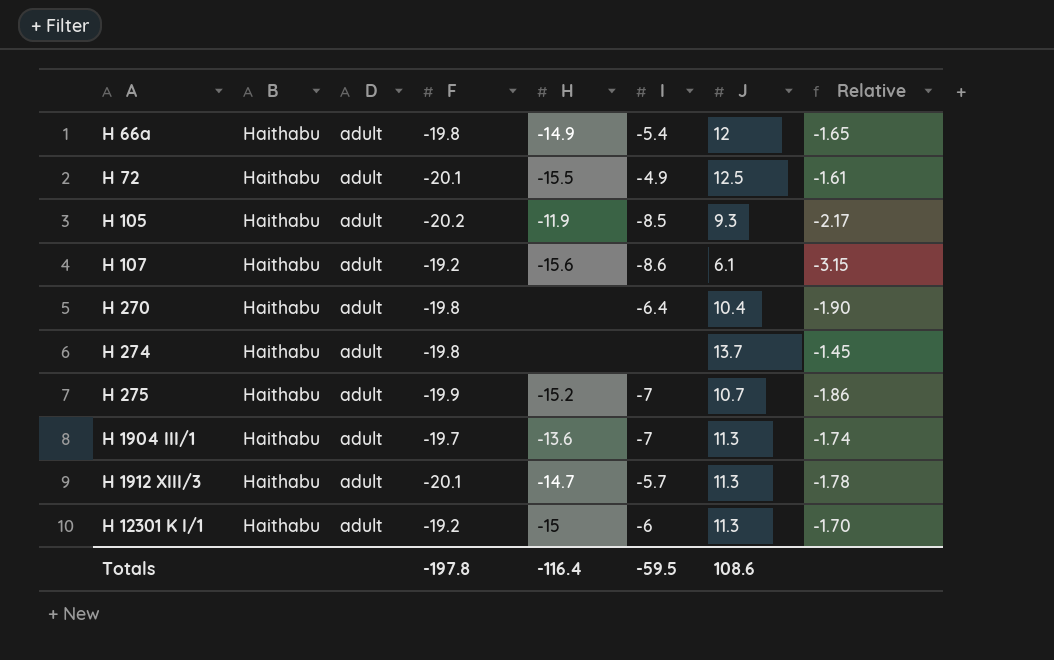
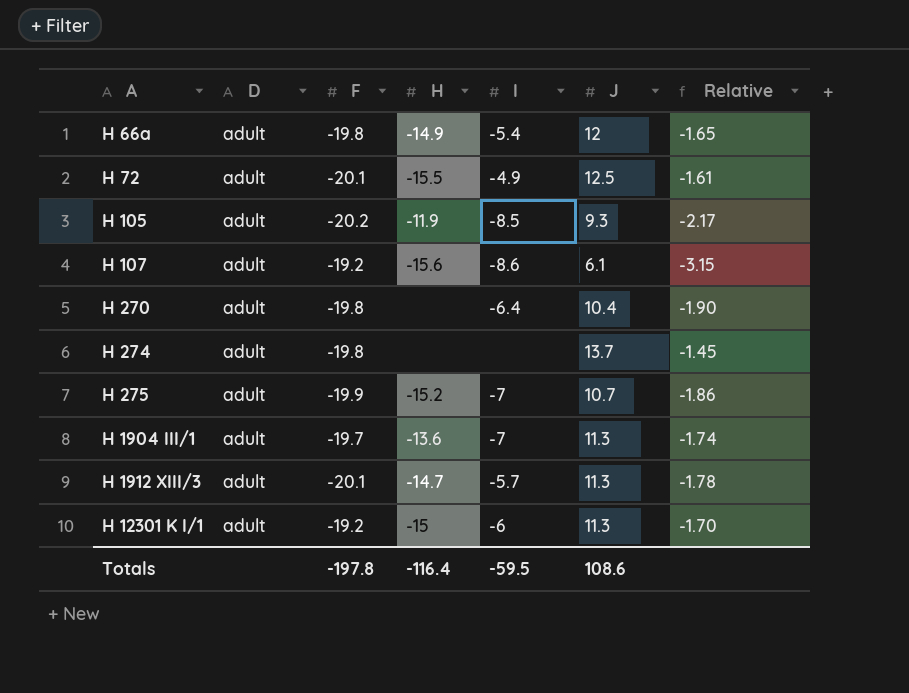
column B | position: 2 -> none

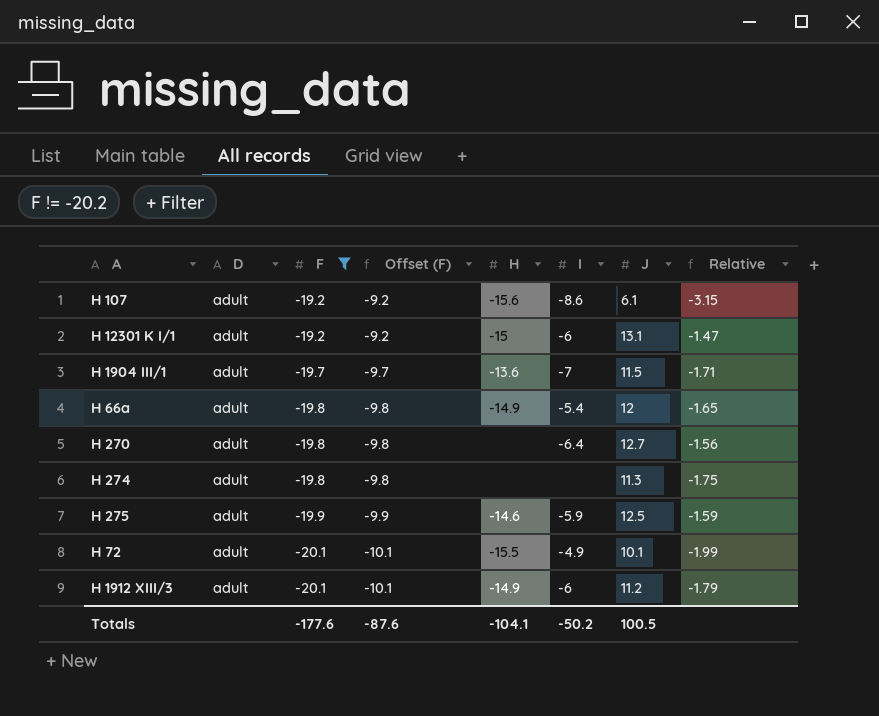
filter: none -> F != -20.2
row order: A ascending -> F descending
column Offset (F) | formula: none -> [F] + 10
H 12301 K I/1 | J: 11.3 -> 13.1
H 12301 K I/1 | Relative: -1.70 -> -1.47
H 1904 III/1 | J: 11.3 -> 11.5
H 1904 III/1 | Relative: -1.74 -> -1.71
H 270 | J: 10.4 -> 12.7
H 270 | Relative: -1.90 -> -1.56
H 274 | J: 13.7 -> 11.3
H 274 | Relative: -1.45 -> -1.75
H 275 | H: -15.2 -> -14.6
H 275 | I: -7 -> -5.9
H 275 | J: 10.7 -> 12.5
H 275 | Relative: -1.86 -> -1.59
H 72 | J: 12.5 -> 10.1
H 72 | Relative: -1.61 -> -1.99
H 1912 XIII/3 | H: -14.7 -> -14.9
H 1912 XIII/3 | I: -5.7 -> -6
H 1912 XIII/3 | J: 11.3 -> 11.2
H 1912 XIII/3 | Relative: -1.78 -> -1.79
Totals | F: -197.8 -> -177.6
Totals | H: -116.4 -> -104.1
Totals | I: -59.5 -> -50.2
Totals | J: 108.6 -> 100.5

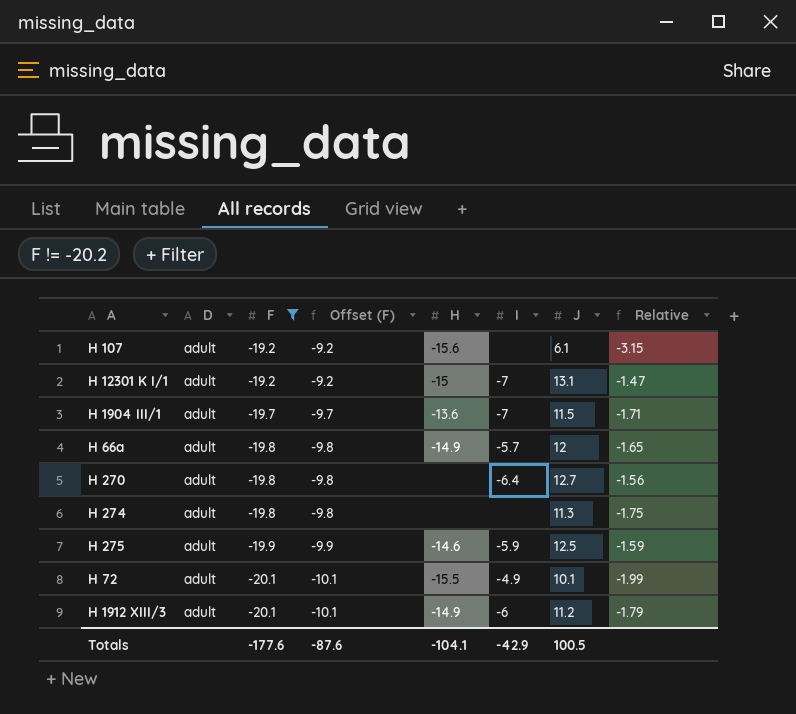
H 107 | I: -8.6 -> none
H 12301 K I/1 | I: -6 -> -7
H 66a | I: -5.4 -> -5.7
Totals | I: -50.2 -> -42.9

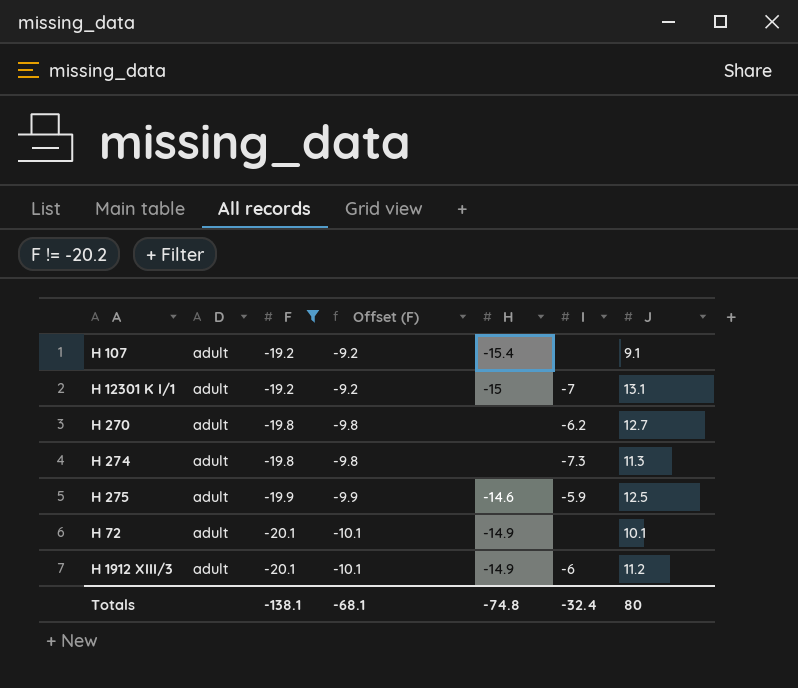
column Relative | formula: [F] / [J] -> none
row H 1904 III/1: adult | -19.7 | -9.7 | -13.6 | -7 | 11.5 | -1.71 -> none
row H 66a: adult | -19.8 | -9.8 | -14.9 | -5.7 | 12 | -1.65 -> none
H 107 | H: -15.6 -> -15.4
H 107 | J: 6.1 -> 9.1
H 270 | I: -6.4 -> -6.2
H 274 | I: none -> -7.3
H 72 | H: -15.5 -> -14.9
H 72 | I: -4.9 -> none
Totals | F: -177.6 -> -138.1
Totals | Offset (F): -87.6 -> -68.1
Totals | H: -104.1 -> -74.8
Totals | I: -42.9 -> -32.4
Totals | J: 100.5 -> 80

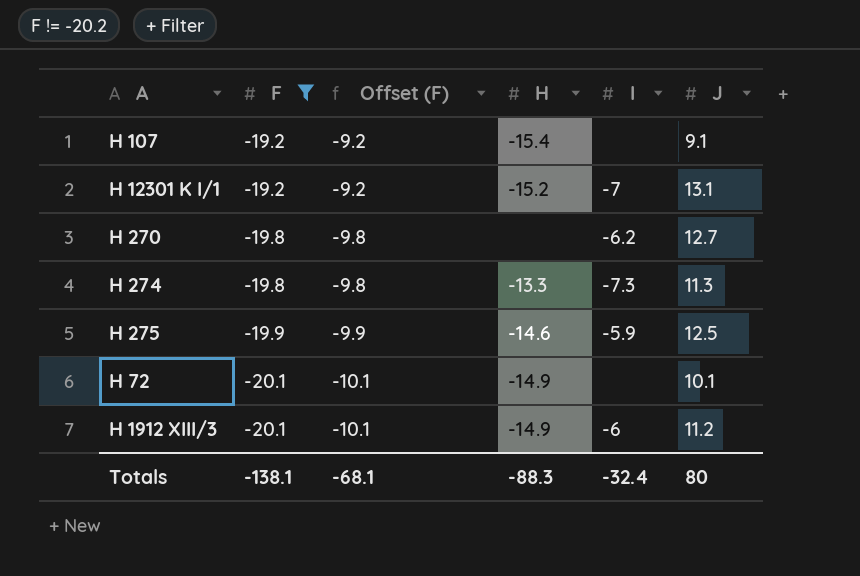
column D | position: 2 -> none
H 12301 K I/1 | H: -15 -> -15.2
H 274 | H: none -> -13.3
Totals | H: -74.8 -> -88.3

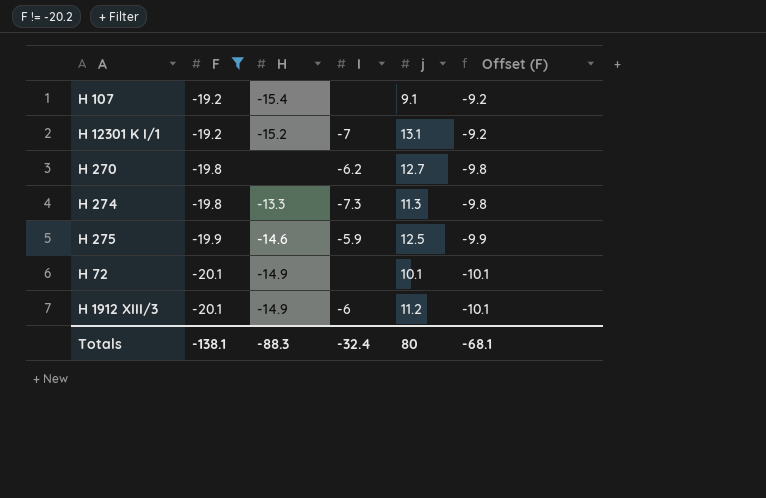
column name: J -> j
column Offset (F) | position: 3 -> 6

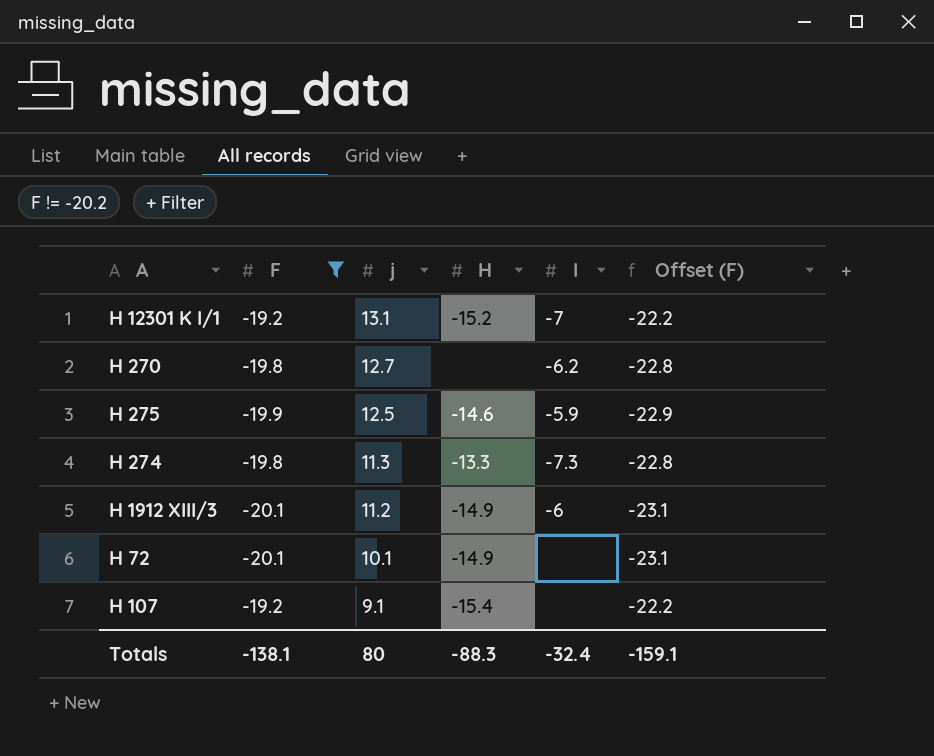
row order: F descending -> j descending
column j | position: 5 -> 3
column Offset (F) | formula: [F] + 10 -> [F] - 3
Totals | Offset (F): -68.1 -> -159.1

